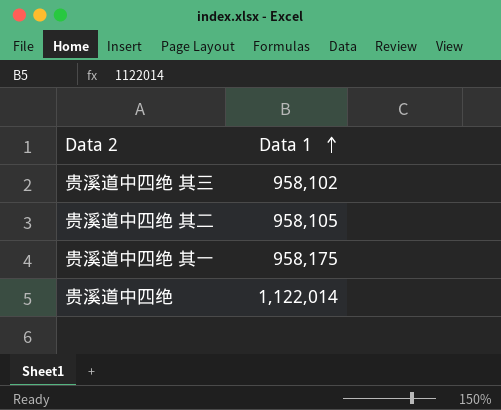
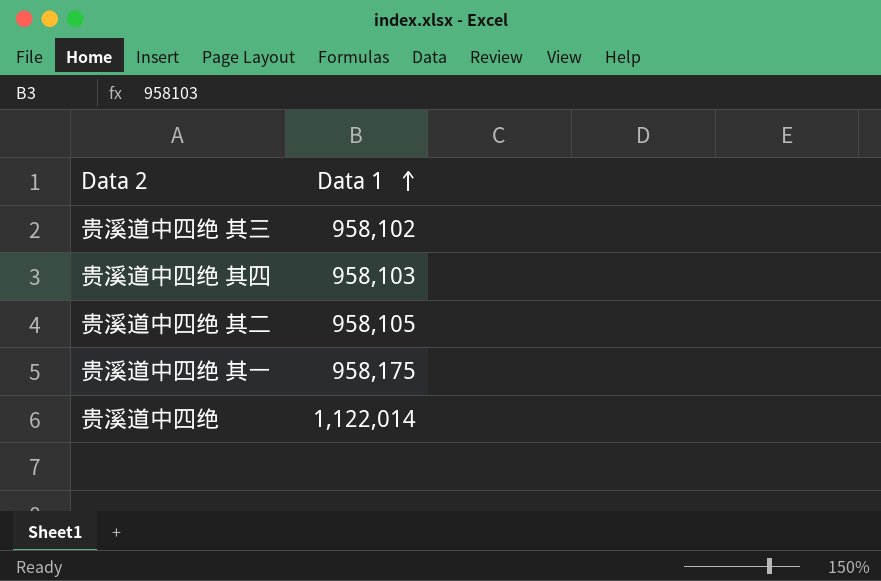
row 贵溪道中四绝 其四: none -> 958,103

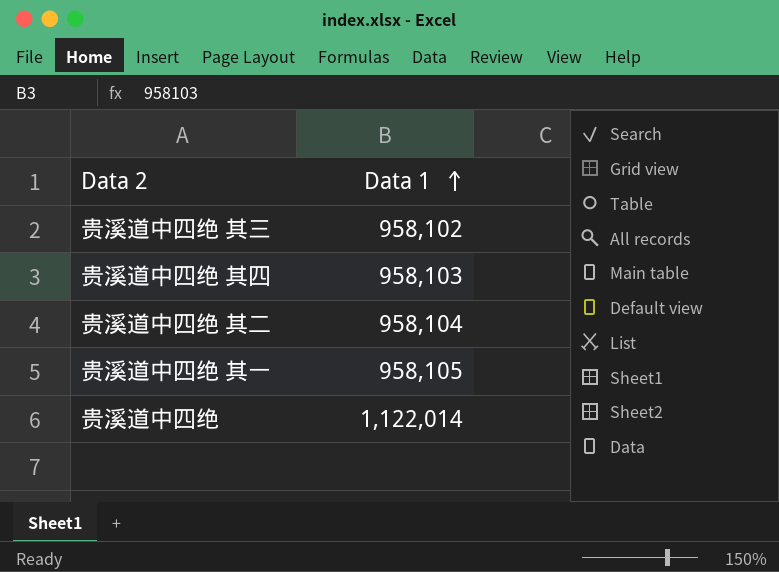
贵溪道中四绝 其二 | Data 1: 958,105 -> 958,104
贵溪道中四绝 其一 | Data 1: 958,175 -> 958,105

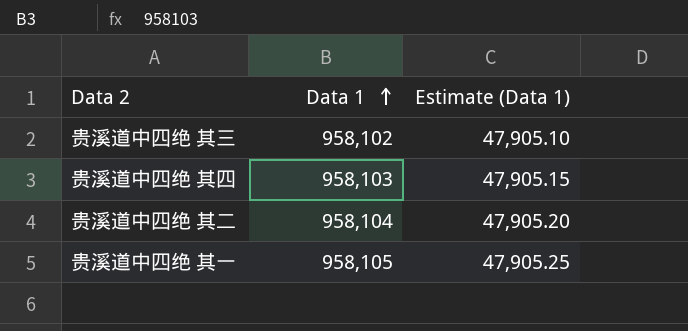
column Estimate (Data 1) | formula: none -> [Data 1] * 0.05
row 贵溪道中四绝: 1,122,014 -> none

